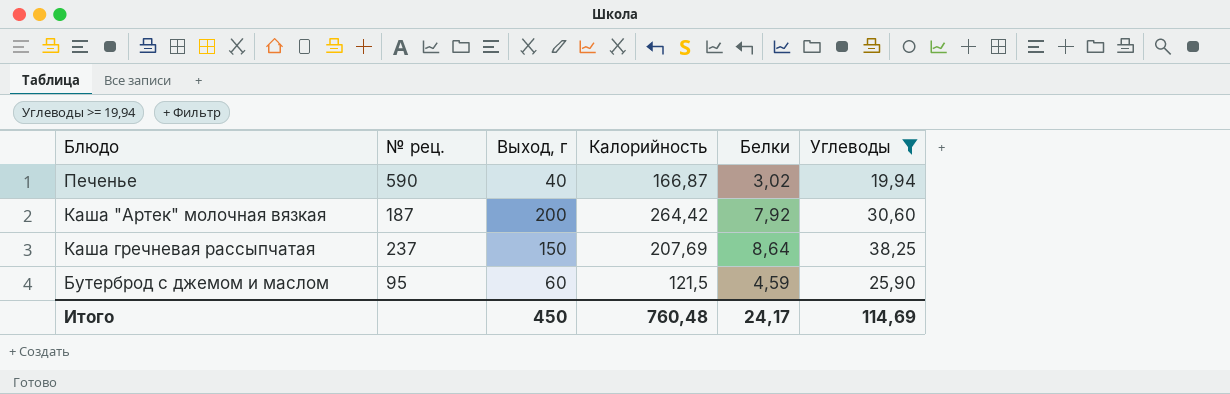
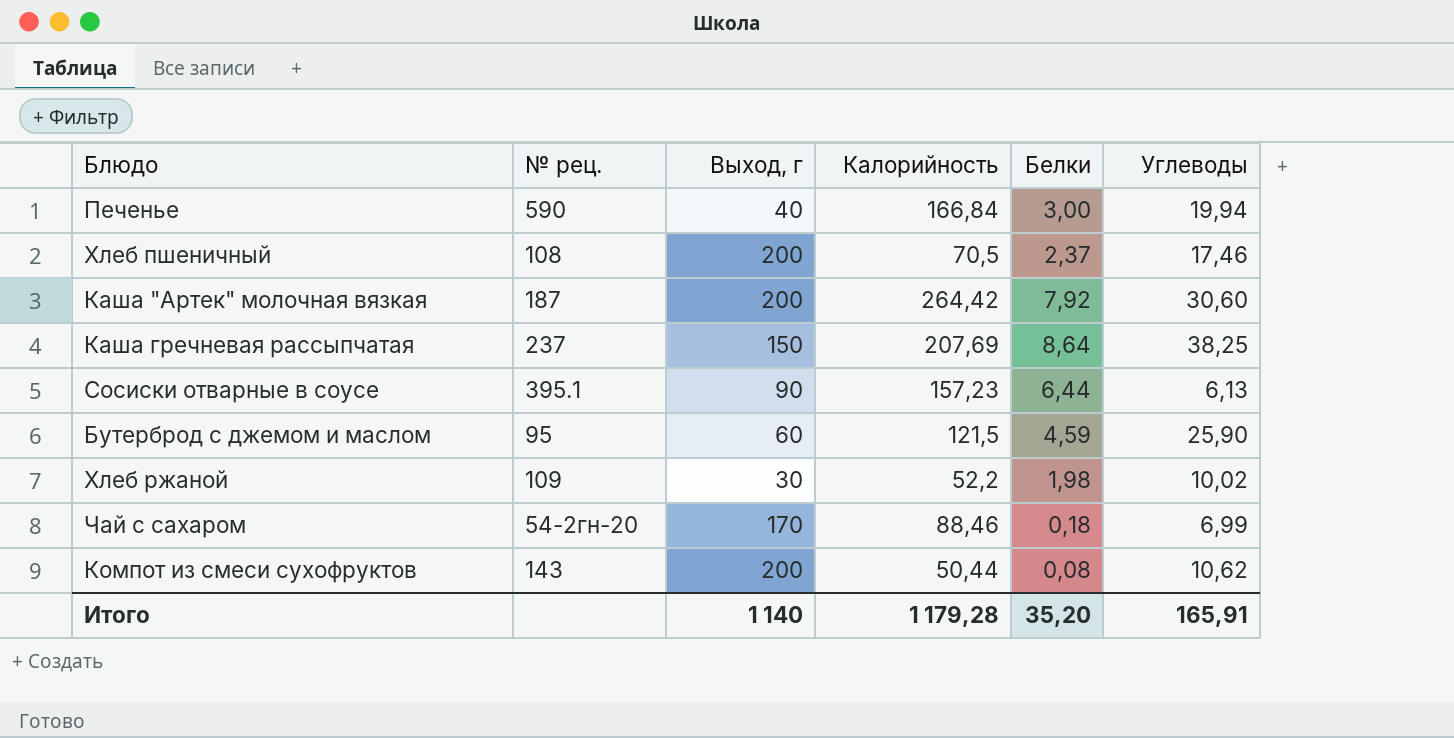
filter: Углеводы >= 19,94 -> none
Печенье | Калорийность: 166,87 -> 166,84
Печенье | Белки: 3,02 -> 3,00
Итого | Выход, г: 450 -> 1 140
Итого | Калорийность: 760,48 -> 1 179,28
Итого | Белки: 24,17 -> 35,20
Итого | Углеводы: 114,69 -> 165,91

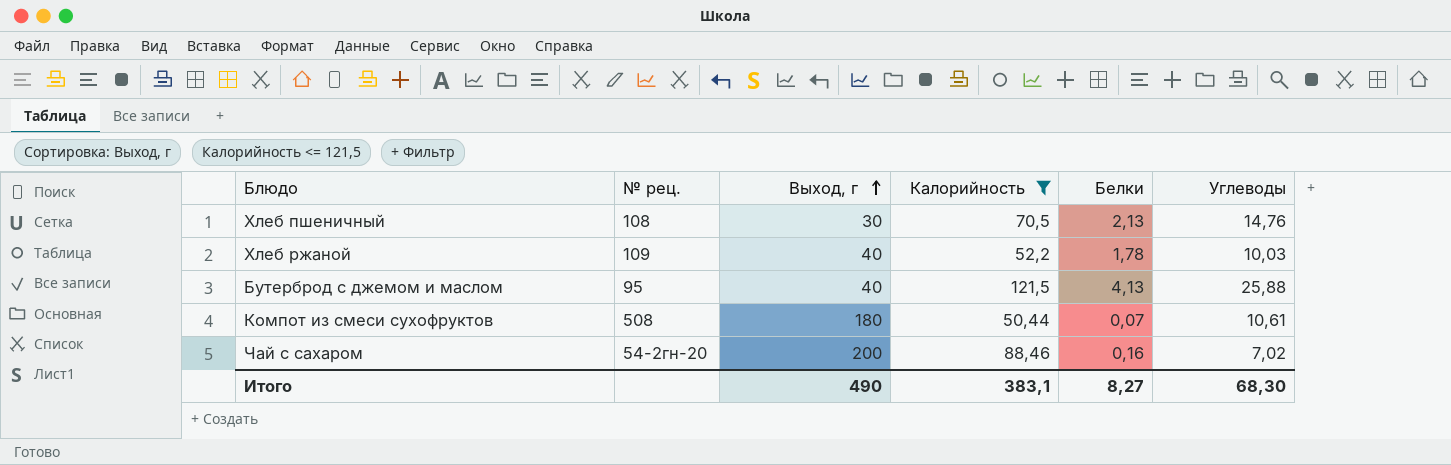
filter: none -> Калорийность <= 121,5
row order: none -> Выход, г ascending
Хлеб пшеничный | Выход, г: 200 -> 30
Хлеб пшеничный | Белки: 2,37 -> 2,13
Хлеб пшеничный | Углеводы: 17,46 -> 14,76
Хлеб ржаной | Выход, г: 30 -> 40
Хлеб ржаной | Белки: 1,98 -> 1,78
Хлеб ржаной | Углеводы: 10,02 -> 10,03
Бутерброд с джемом и маслом | Выход, г: 60 -> 40
Бутерброд с джемом и маслом | Белки: 4,59 -> 4,13
Бутерброд с джемом и маслом | Углеводы: 25,90 -> 25,88
Компот из смеси сухофруктов | № рец.: 143 -> 508
Компот из смеси сухофруктов | Выход, г: 200 -> 180
Компот из смеси сухофруктов | Белки: 0,08 -> 0,07
Компот из смеси сухофруктов | Углеводы: 10,62 -> 10,61
Чай с сахаром | Выход, г: 170 -> 200
Чай с сахаром | Белки: 0,18 -> 0,16
Чай с сахаром | Углеводы: 6,99 -> 7,02
Итого | Выход, г: 1 140 -> 490
Итого | Калорийность: 1 179,28 -> 383,1
Итого | Белки: 35,20 -> 8,27
Итого | Углеводы: 165,91 -> 68,30

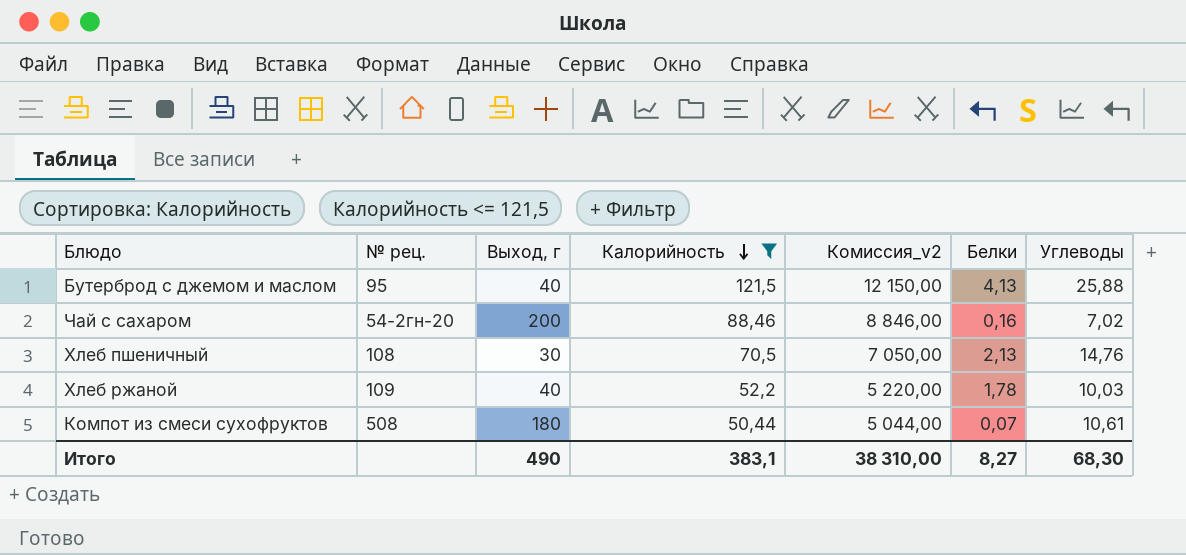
row order: Выход, г ascending -> Калорийность descending
column Комиссия_v2 | formula: none -> [Калорийность] * 100

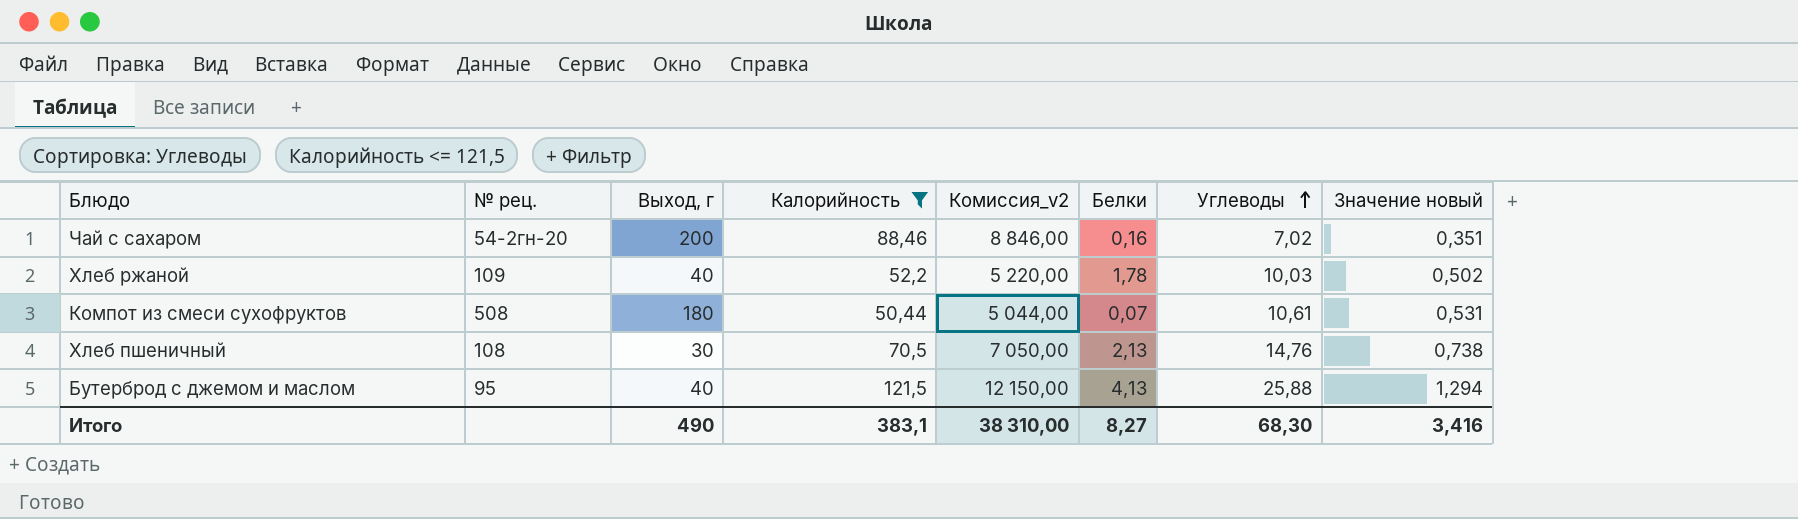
row order: Калорийность descending -> Углеводы ascending
column Значение новый | formula: none -> [Углеводы] * 0,05

